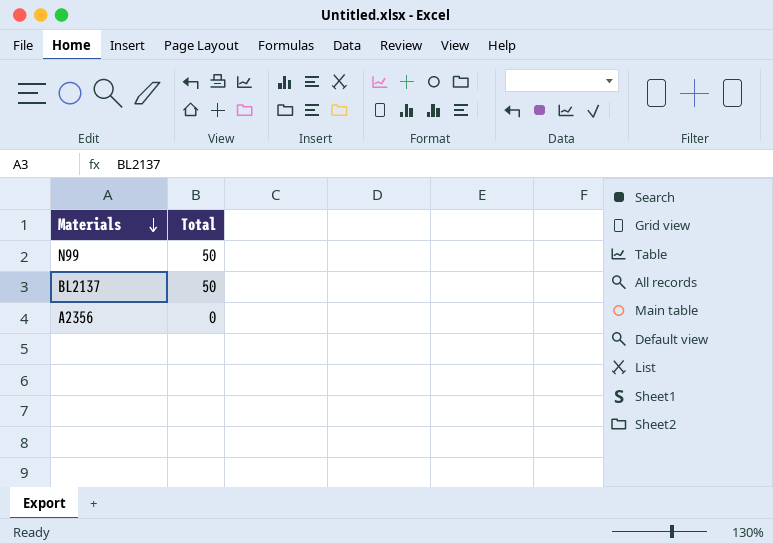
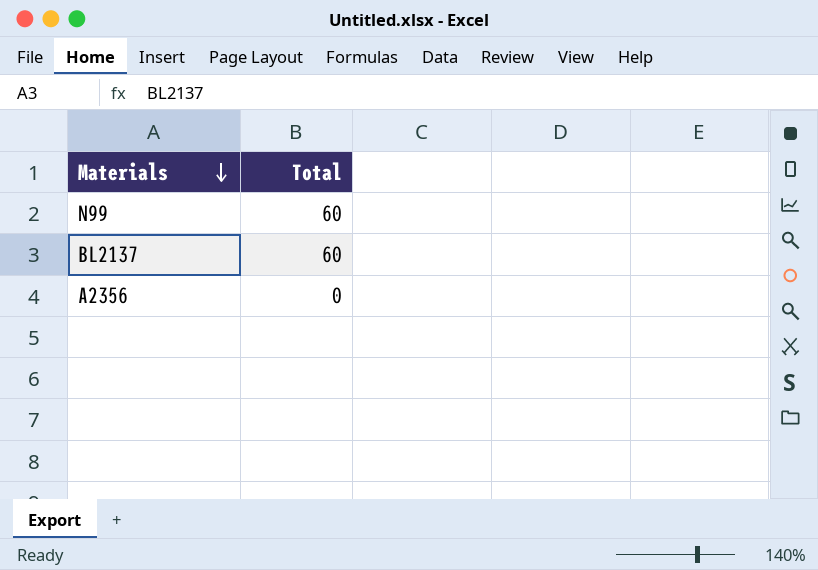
N99 | Total: 50 -> 60
BL2137 | Total: 50 -> 60

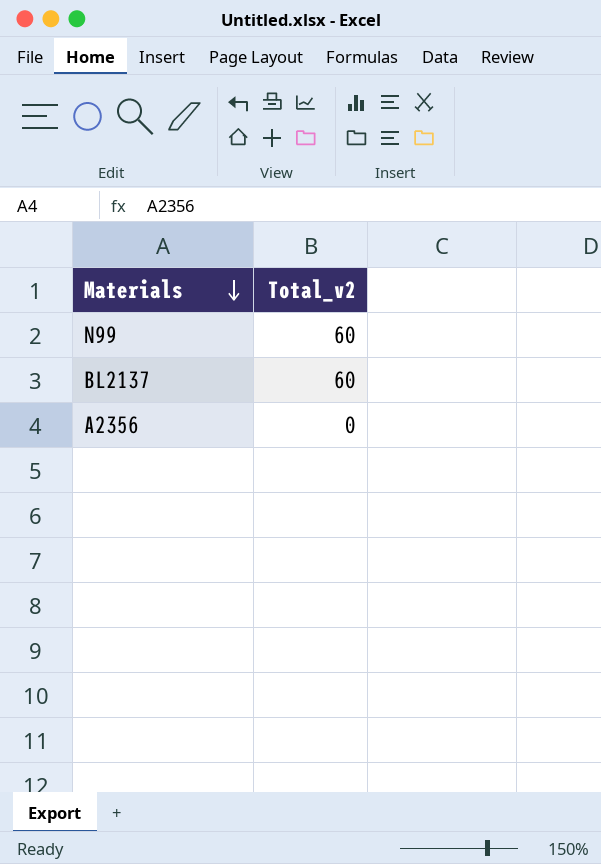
column name: Total -> Total_v2

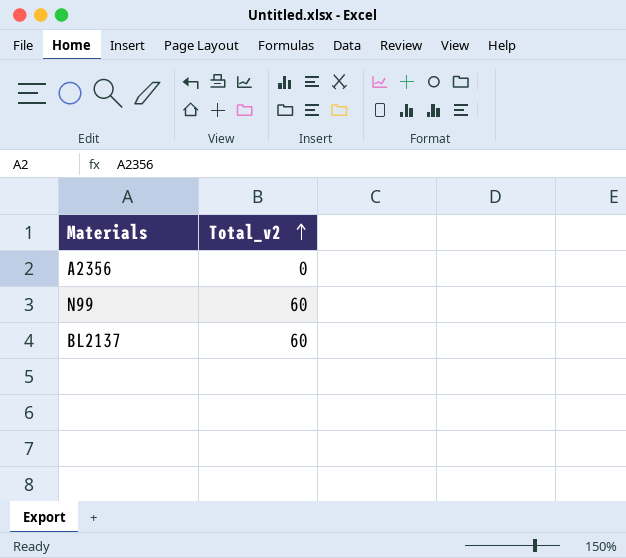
row order: Materials descending -> Total_v2 ascending

